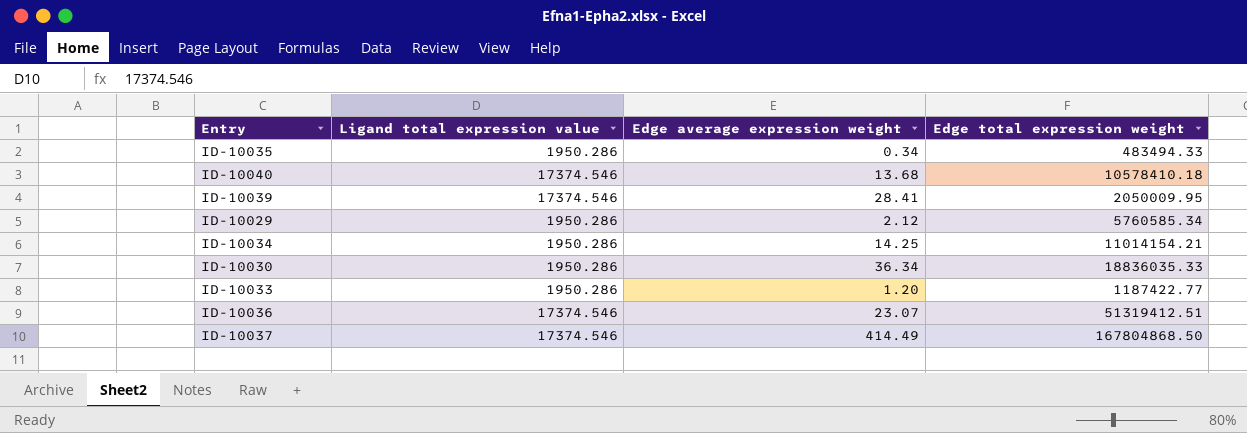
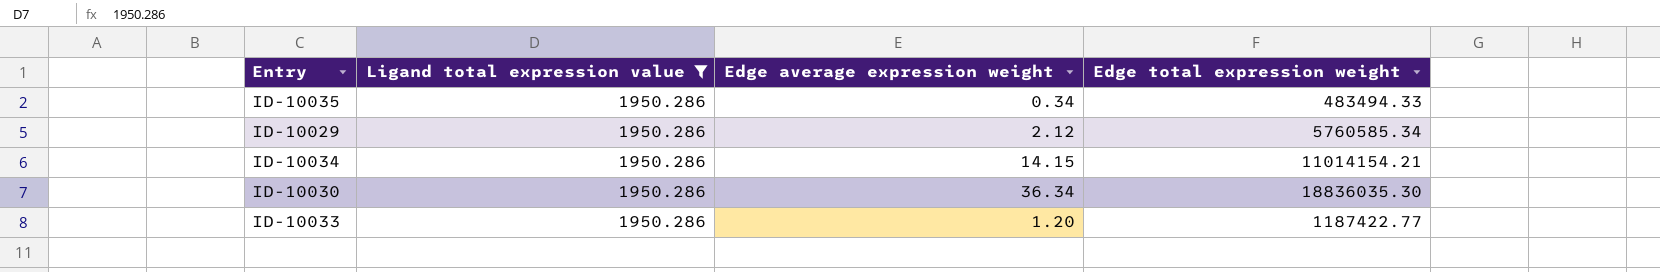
filter: none -> Ligand total expression value = 1950.286
ID-10034 | Edge average expression weight: 14.25 -> 14.15
ID-10030 | Edge total expression weight: 18836035.33 -> 18836035.30

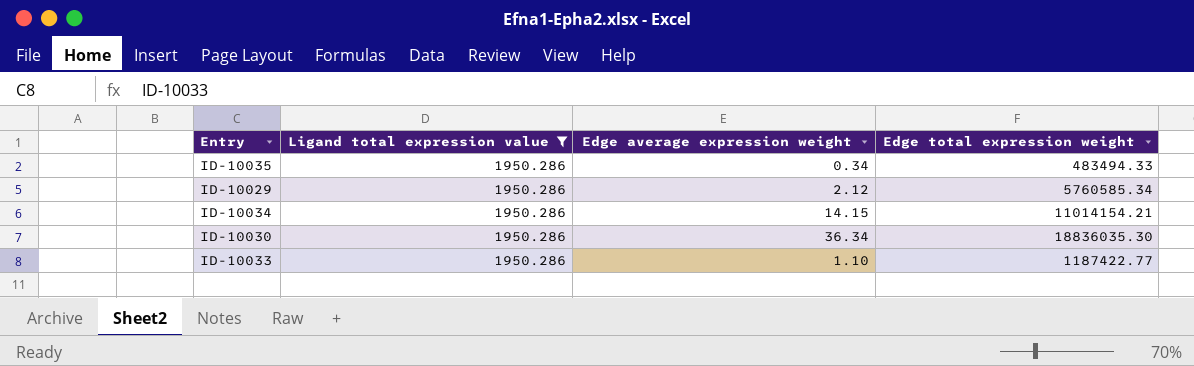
ID-10033 | Edge average expression weight: 1.20 -> 1.10

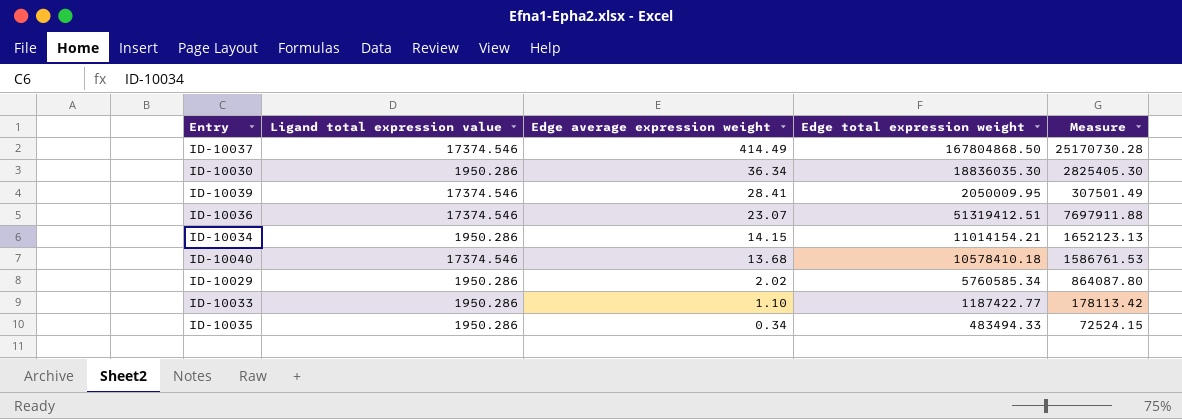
filter: Ligand total expression value = 1950.286 -> none
row order: none -> Edge average expression weight descending
column Measure | formula: none -> [Edge total expression weight] * 0.15
ID-10029 | Edge average expression weight: 2.12 -> 2.02

